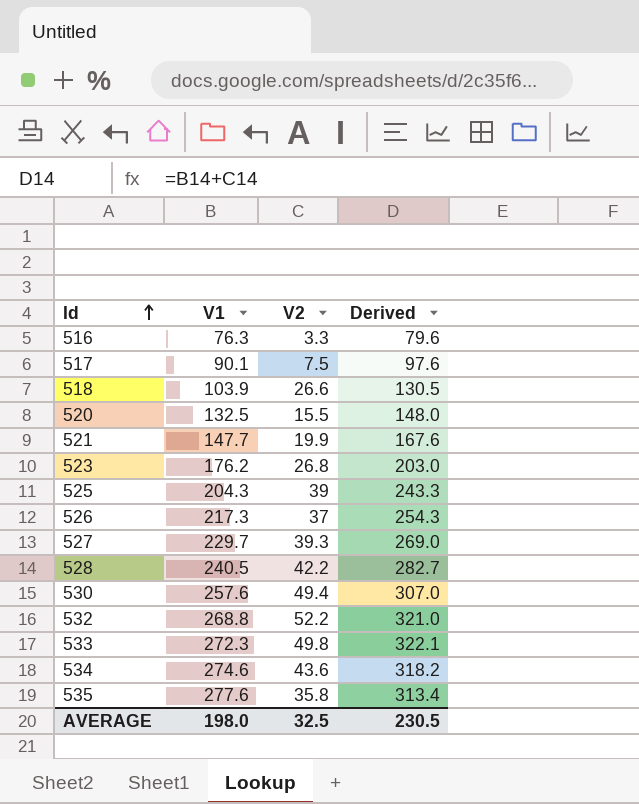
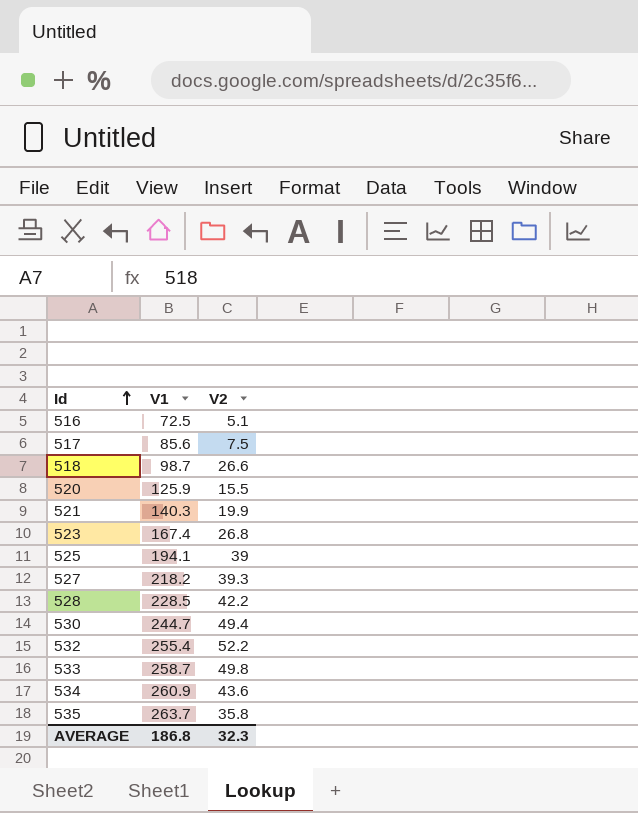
column Derived | formula: [V1] + [V2] -> none
row 526: 217.3 | 37 | 254.3 -> none
516 | V1: 76.3 -> 72.5
516 | V2: 3.3 -> 5.1
517 | V1: 90.1 -> 85.6
518 | V1: 103.9 -> 98.7
520 | V1: 132.5 -> 125.9
521 | V1: 147.7 -> 140.3
523 | V1: 176.2 -> 167.4
525 | V1: 204.3 -> 194.1
527 | V1: 229.7 -> 218.2
528 | V1: 240.5 -> 228.5
530 | V1: 257.6 -> 244.7
532 | V1: 268.8 -> 255.4
533 | V1: 272.3 -> 258.7
534 | V1: 274.6 -> 260.9
535 | V1: 277.6 -> 263.7
AVERAGE | V1: 198.0 -> 186.8
AVERAGE | V2: 32.5 -> 32.3

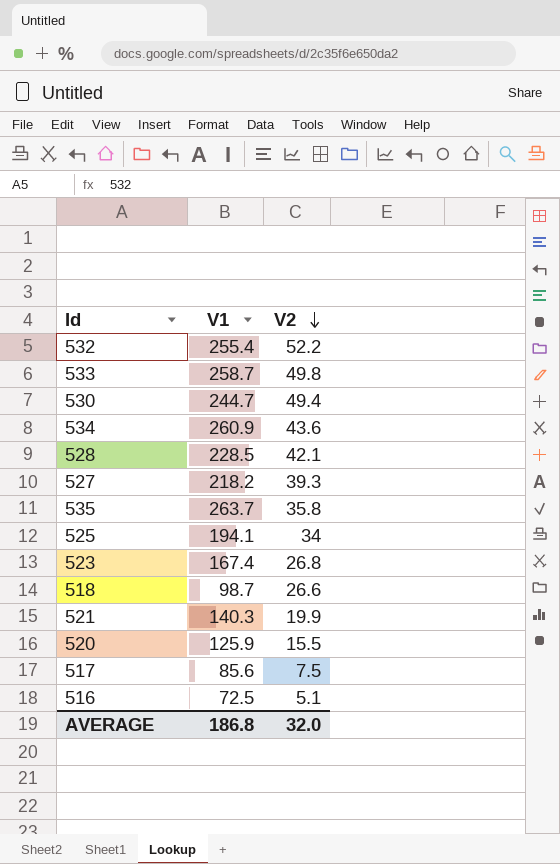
row order: Id ascending -> V2 descending
528 | V2: 42.2 -> 42.1
525 | V2: 39 -> 34
AVERAGE | V2: 32.3 -> 32.0

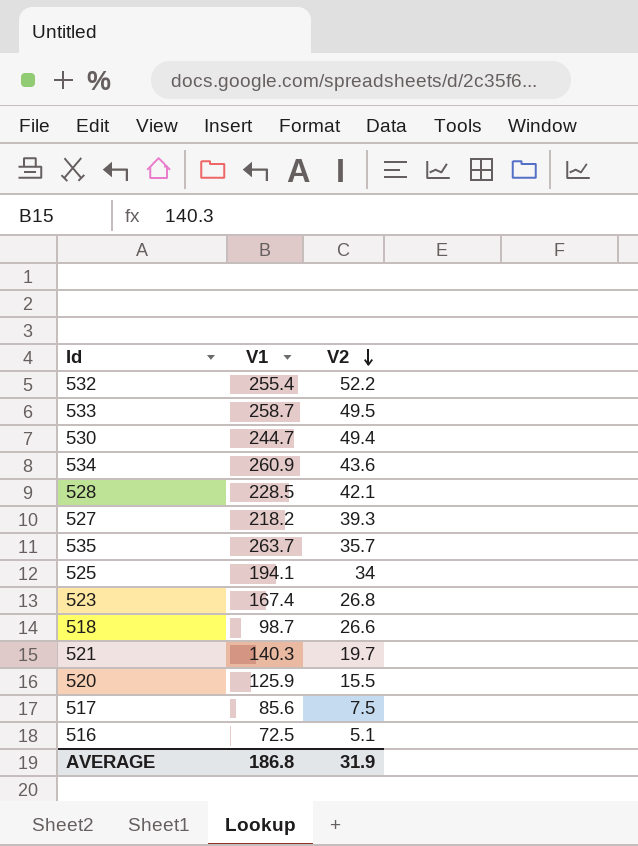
533 | V2: 49.8 -> 49.5
535 | V2: 35.8 -> 35.7
521 | V2: 19.9 -> 19.7
AVERAGE | V2: 32.0 -> 31.9

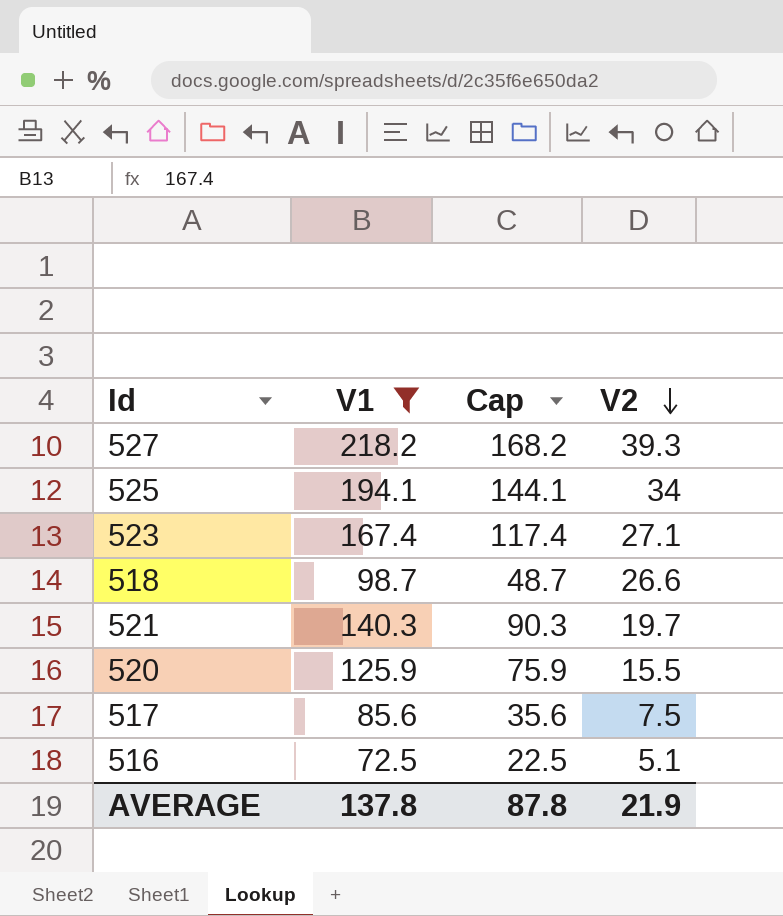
filter: none -> V1 <= 218.2
column Cap | formula: none -> [V1] - 50
523 | V2: 26.8 -> 27.1
AVERAGE | V1: 186.8 -> 137.8
AVERAGE | V2: 31.9 -> 21.9

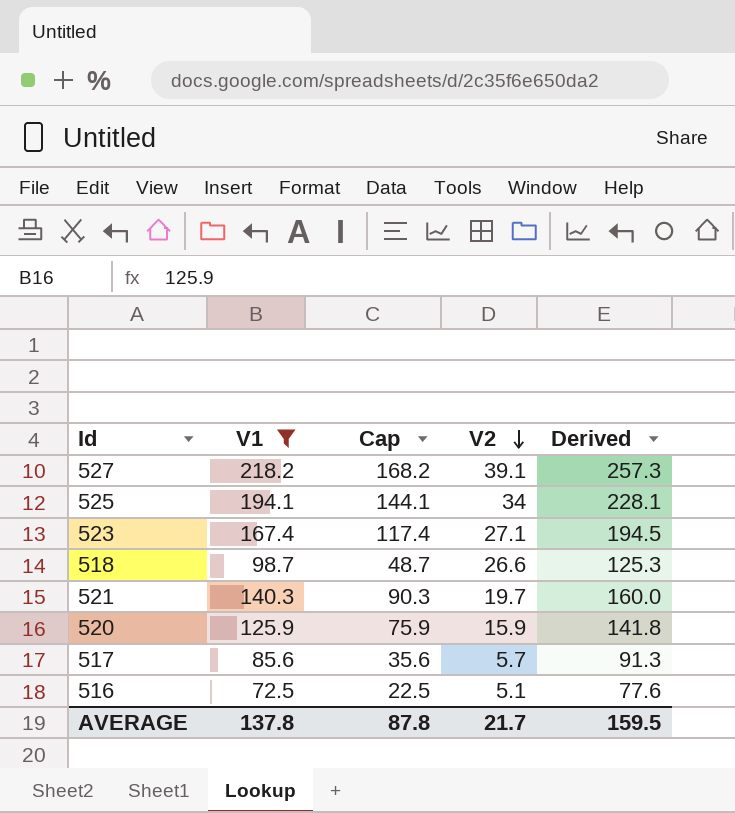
column Derived | formula: none -> [V1] + [V2]
527 | V2: 39.3 -> 39.1
520 | V2: 15.5 -> 15.9
517 | V2: 7.5 -> 5.7
AVERAGE | V2: 21.9 -> 21.7

